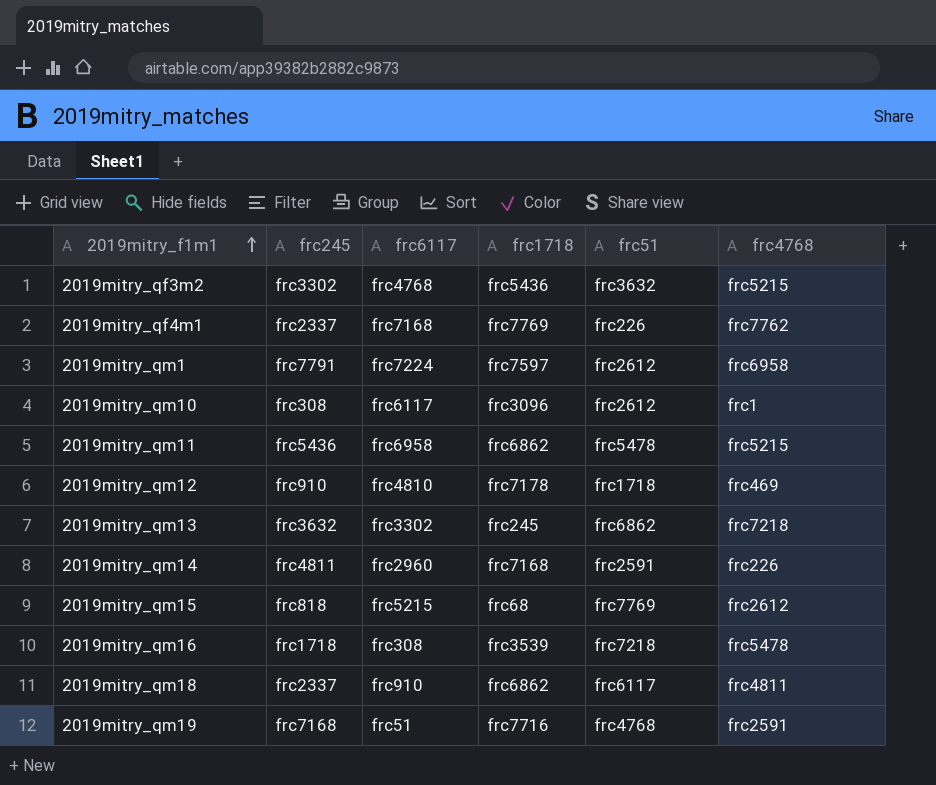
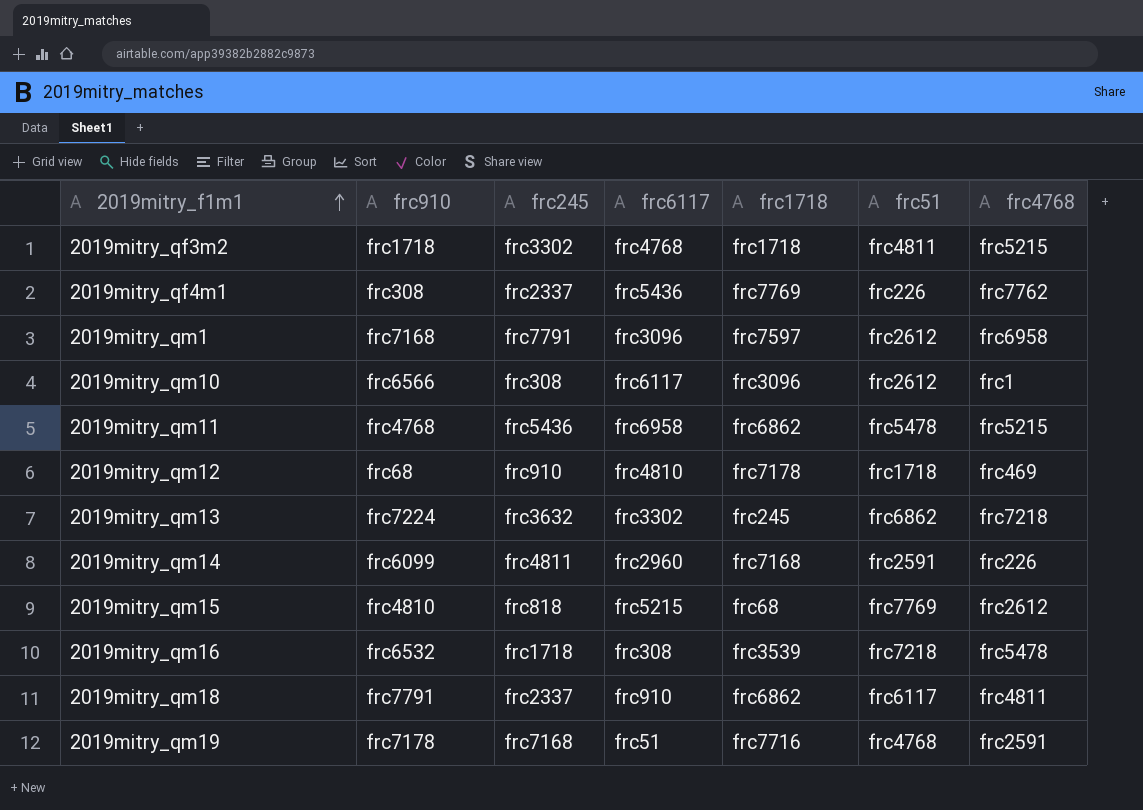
column frc910 | position: none -> 2
2019mitry_qf3m2 | frc1718: frc5436 -> frc1718
2019mitry_qf3m2 | frc51: frc3632 -> frc4811
2019mitry_qf4m1 | frc6117: frc7168 -> frc5436
2019mitry_qm1 | frc6117: frc7224 -> frc3096

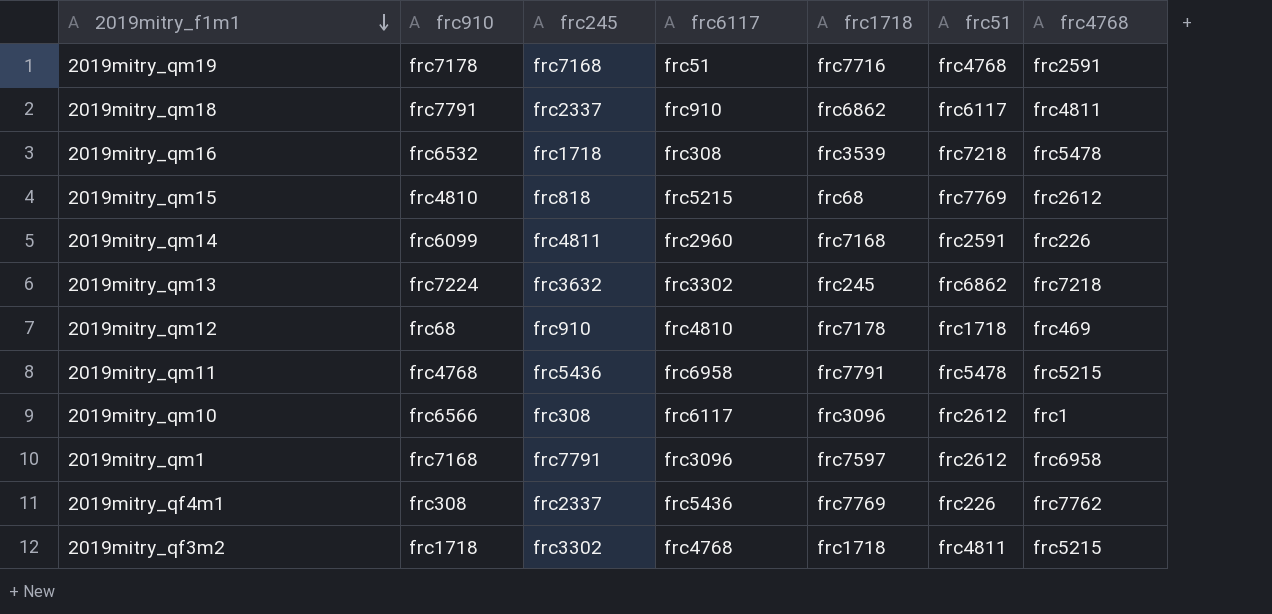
row order: 2019mitry_f1m1 ascending -> 2019mitry_f1m1 descending
2019mitry_qm11 | frc1718: frc6862 -> frc7791

